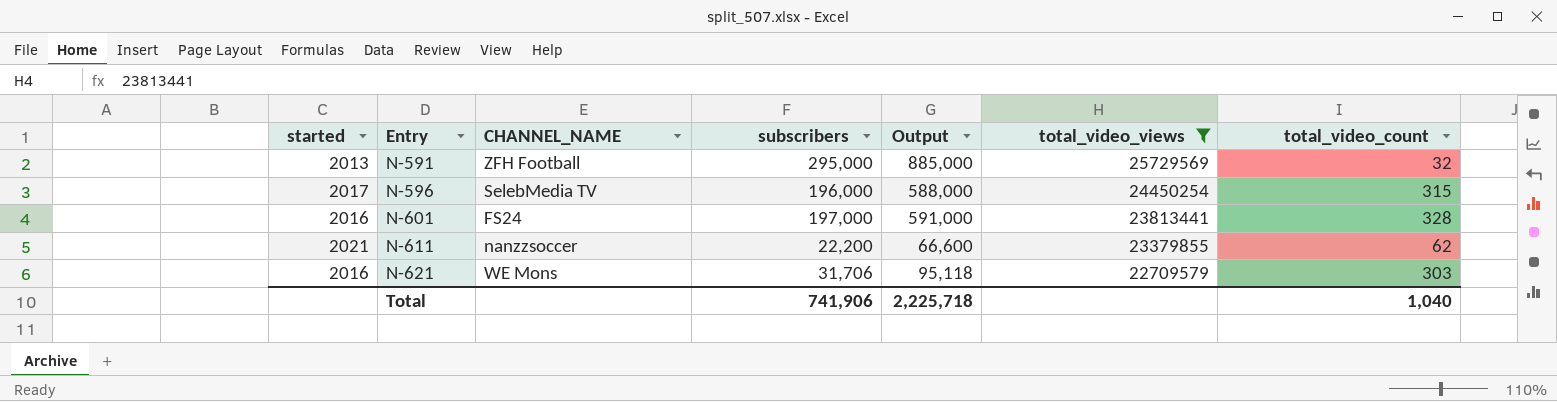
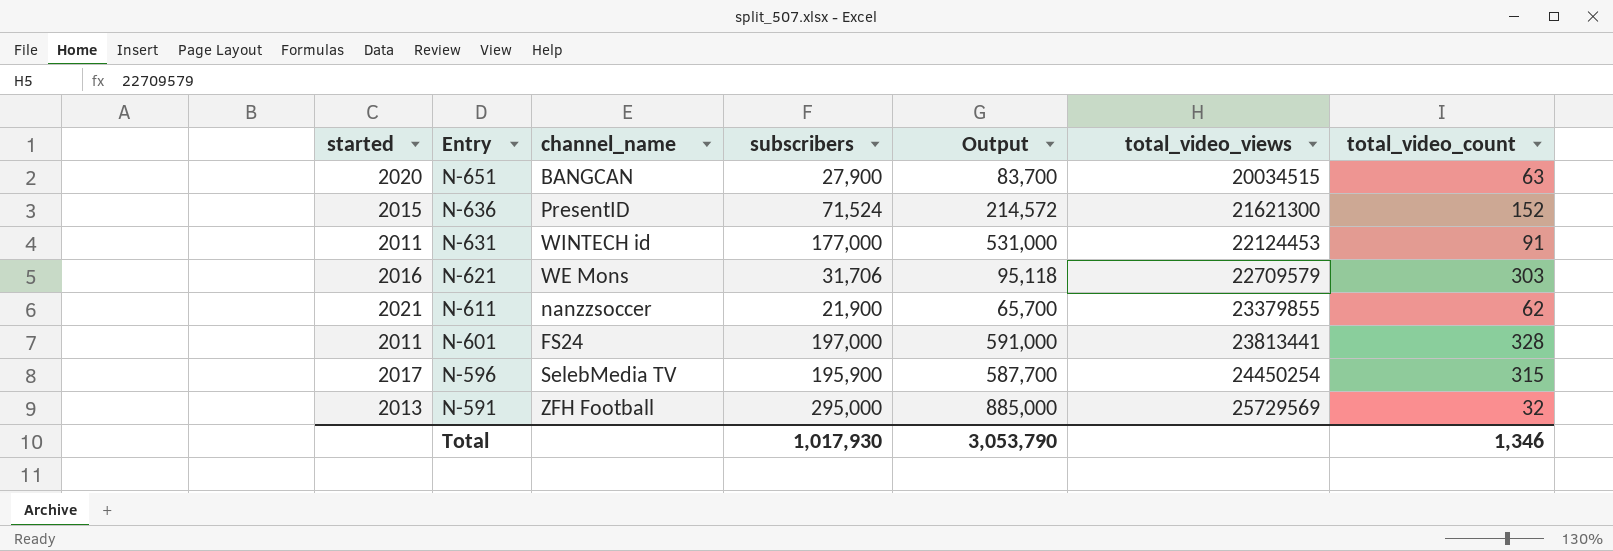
filter: total_video_views >= 22709579 -> none
row order: Entry ascending -> Entry descending
column name: CHANNEL_NAME -> channel_name
N-611 | subscribers: 22,200 -> 21,900
N-611 | Output: 66,600 -> 65,700
N-601 | started: 2016 -> 2011
N-596 | subscribers: 196,000 -> 195,900
N-596 | Output: 588,000 -> 587,700
Total | subscribers: 741,906 -> 1,017,930
Total | Output: 2,225,718 -> 3,053,790
Total | total_video_count: 1,040 -> 1,346

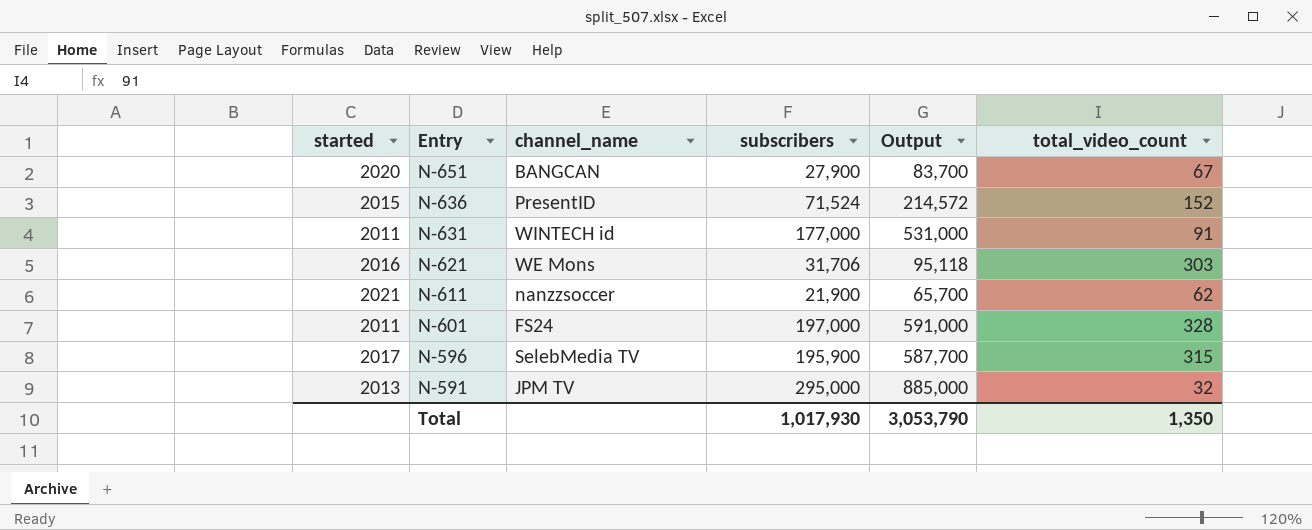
column total_video_views | position: 6 -> none
N-651 | total_video_count: 63 -> 67
N-591 | channel_name: ZFH Football -> JPM TV
Total | total_video_count: 1,346 -> 1,350

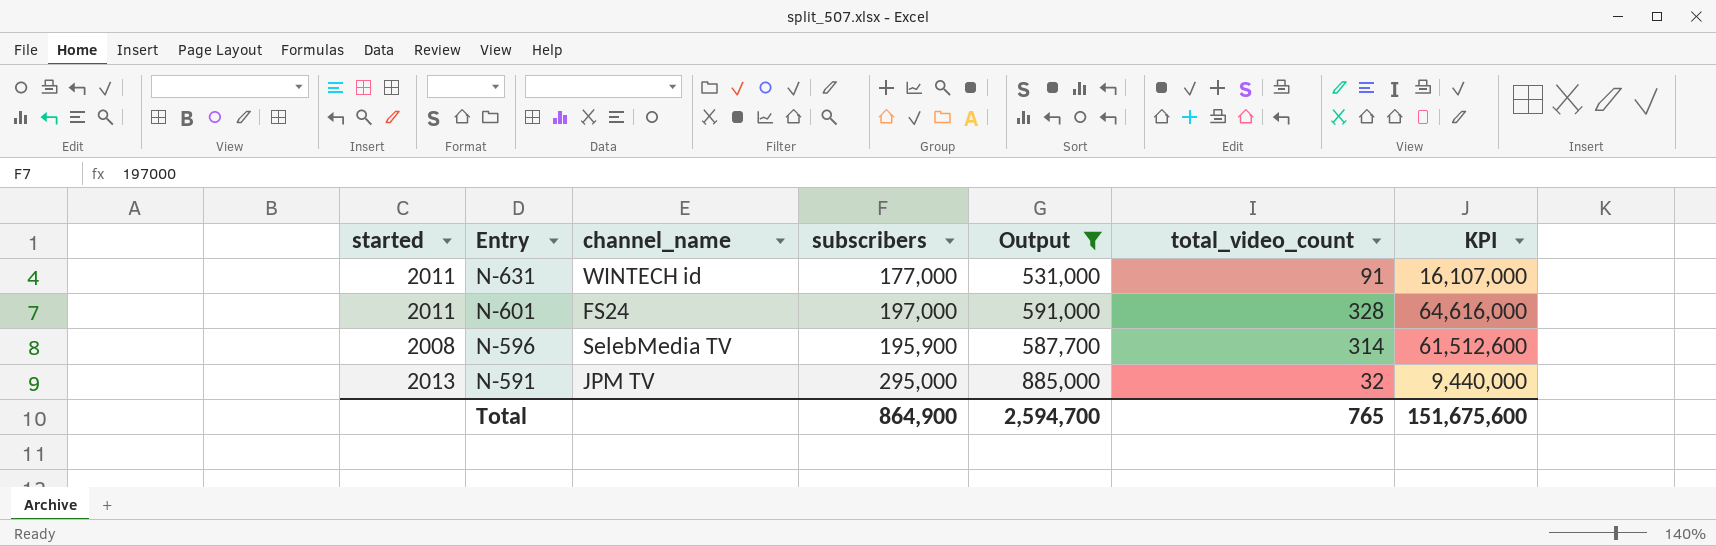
filter: none -> Output >= 531,000
column KPI | formula: none -> [subscribers] * [total_video_count]
N-596 | started: 2017 -> 2008
N-596 | total_video_count: 315 -> 314
Total | subscribers: 1,017,930 -> 864,900
Total | Output: 3,053,790 -> 2,594,700
Total | total_video_count: 1,350 -> 765

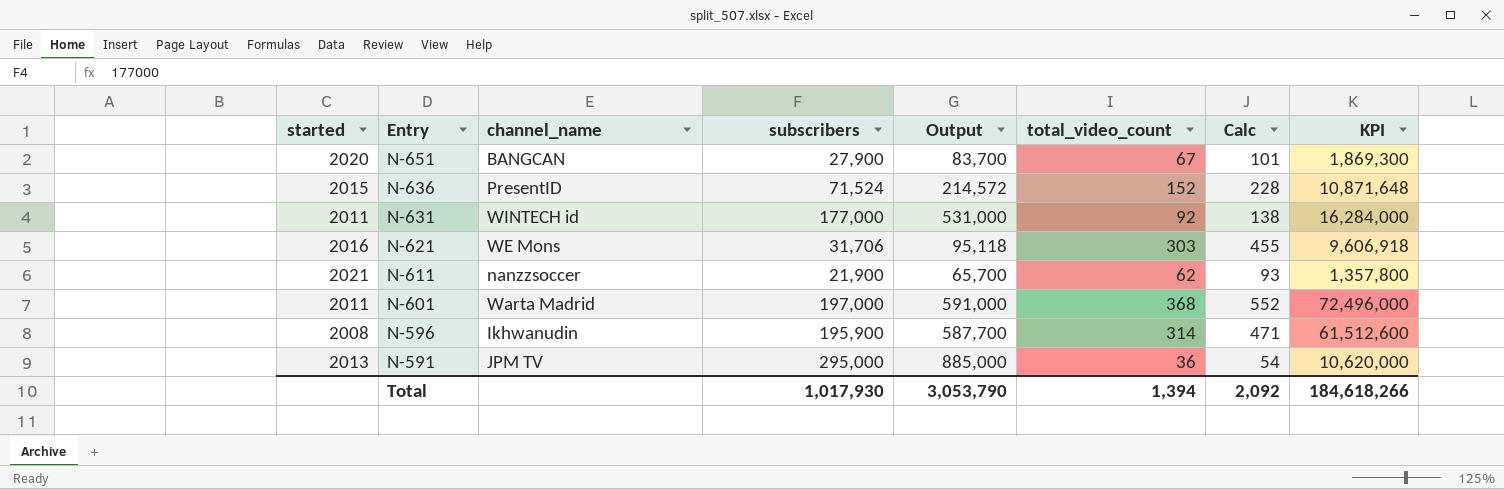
filter: Output >= 531,000 -> none
column Calc | formula: none -> [total_video_count] * 1.5
N-631 | total_video_count: 91 -> 92
N-631 | KPI: 16,107,000 -> 16,284,000
N-601 | channel_name: FS24 -> Warta Madrid
N-601 | total_video_count: 328 -> 368
N-601 | KPI: 64,616,000 -> 72,496,000
N-596 | channel_name: SelebMedia TV -> Ikhwanudin
N-591 | total_video_count: 32 -> 36
N-591 | KPI: 9,440,000 -> 10,620,000
Total | subscribers: 864,900 -> 1,017,930
Total | Output: 2,594,700 -> 3,053,790
Total | total_video_count: 765 -> 1,394
Total | KPI: 151,675,600 -> 184,618,266

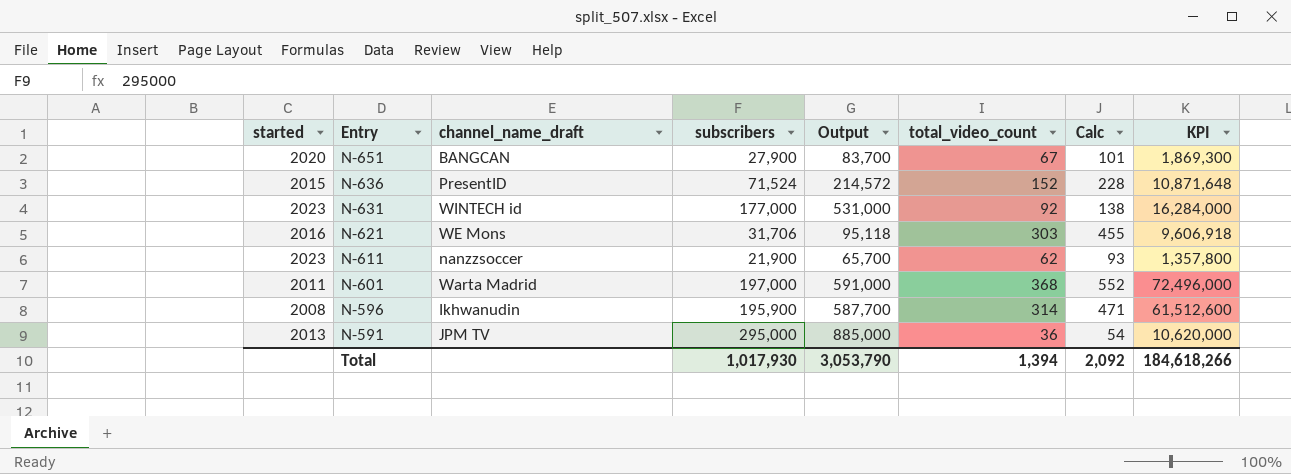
column name: channel_name -> channel_name_draft
N-631 | started: 2011 -> 2023
N-611 | started: 2021 -> 2023

